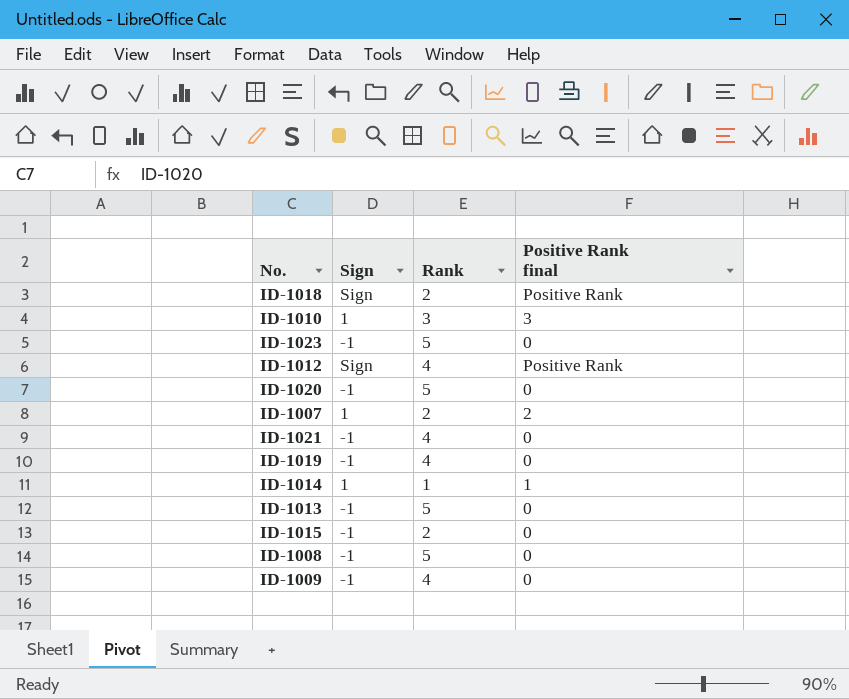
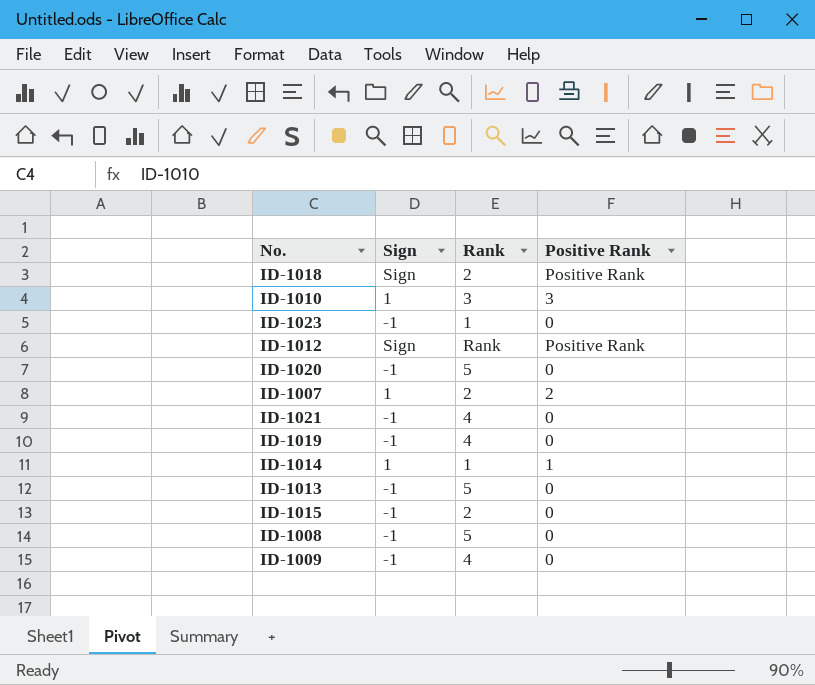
column name: Positive Rank final -> Positive Rank
ID-1023 | Rank: 5 -> 1
ID-1012 | Rank: 4 -> Rank

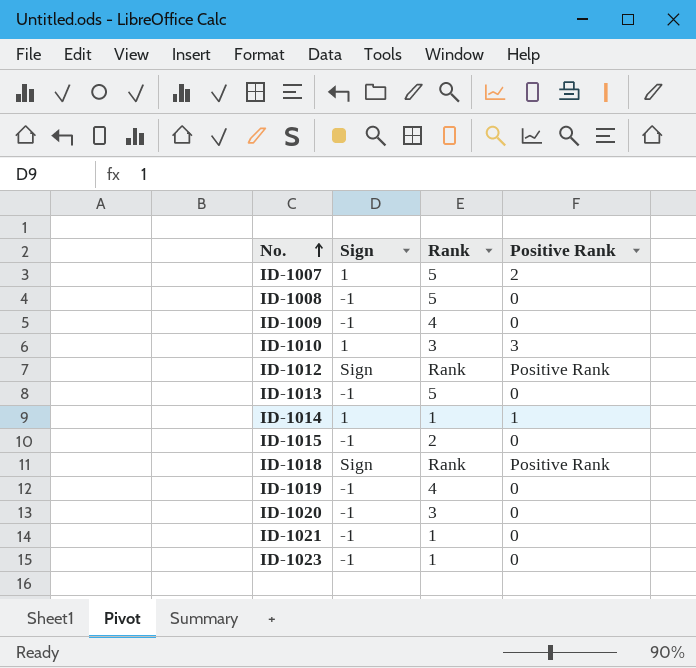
row order: none -> No. ascending
ID-1007 | Rank: 2 -> 5
ID-1018 | Rank: 2 -> Rank
ID-1020 | Rank: 5 -> 3
ID-1021 | Rank: 4 -> 1

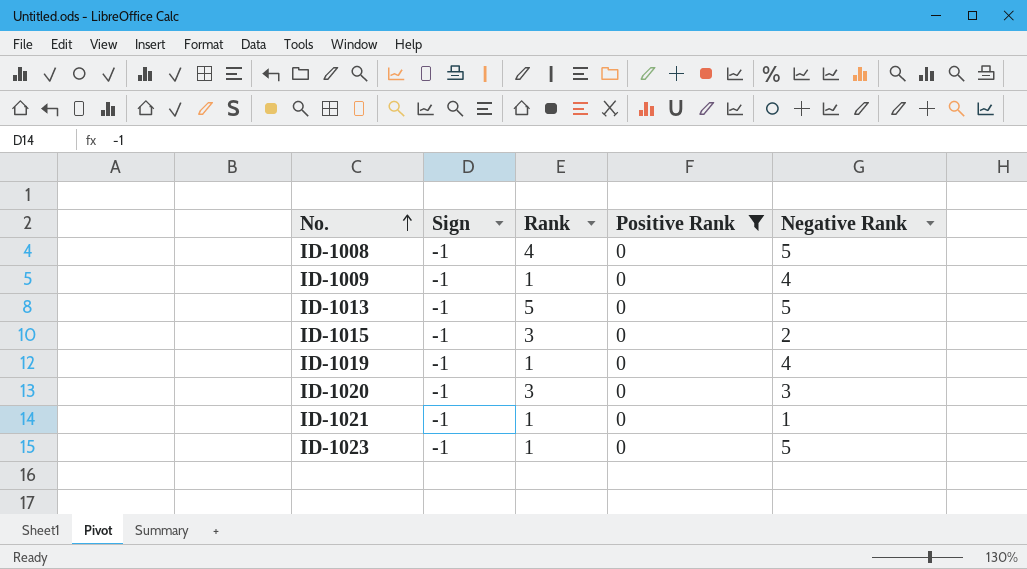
filter: none -> Positive Rank = 0
column Negative Rank | position: none -> 5
ID-1008 | Rank: 5 -> 4
ID-1009 | Rank: 4 -> 1
ID-1015 | Rank: 2 -> 3
ID-1019 | Rank: 4 -> 1

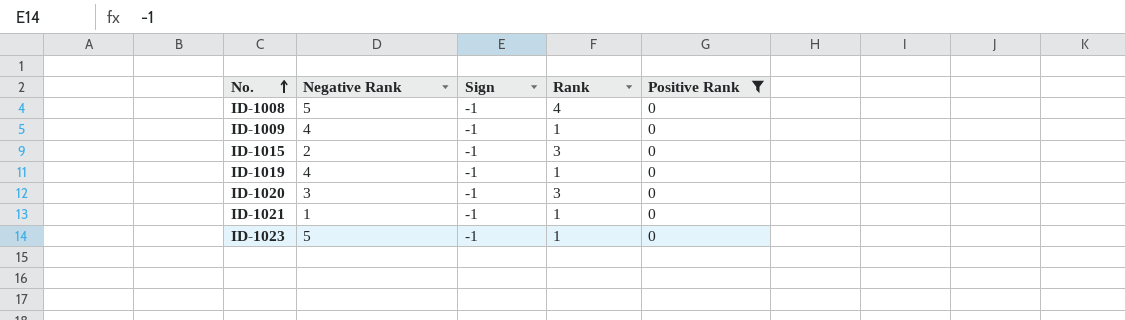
column Negative Rank | position: 5 -> 2
row ID-1013: -1 | 5 | 0 | 5 -> none

